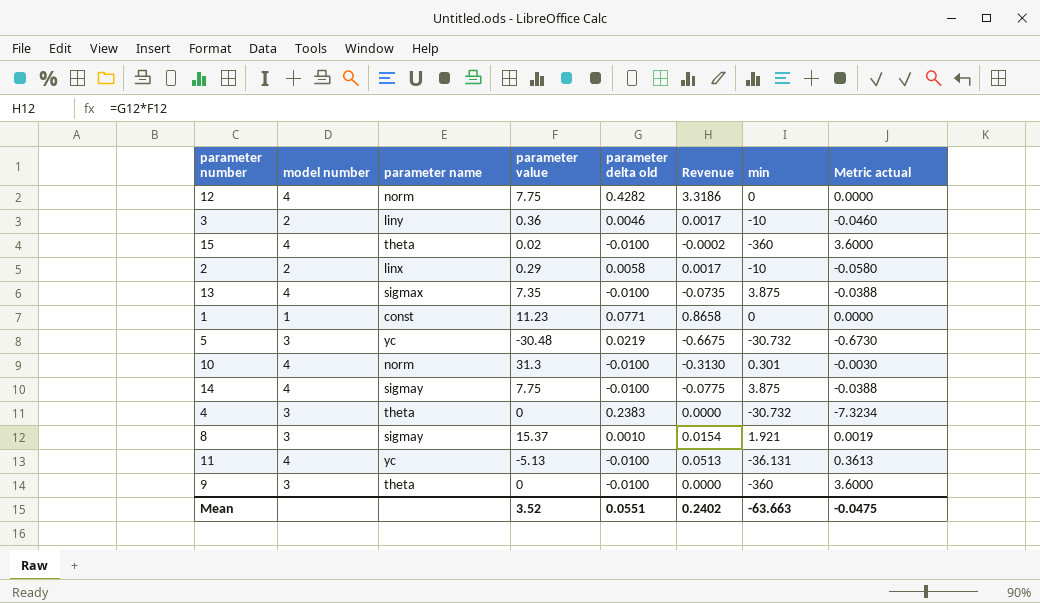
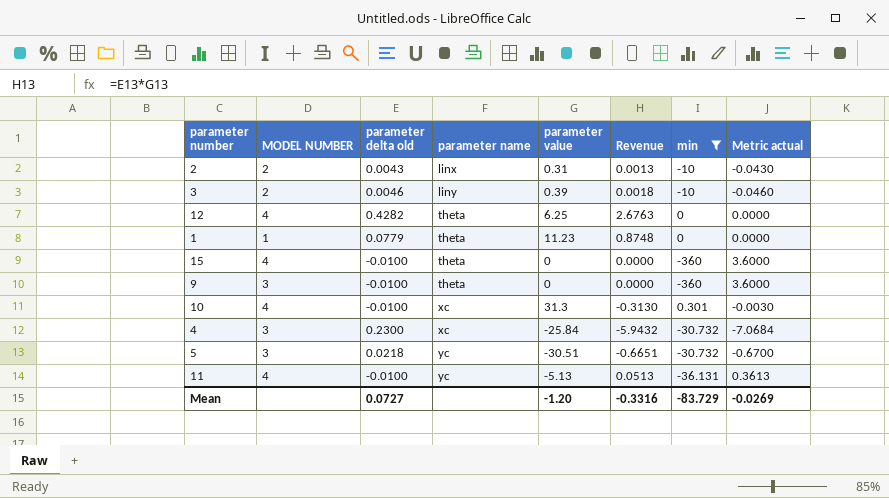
filter: none -> min <= 0.301
row order: none -> parameter name ascending
column name: model number -> MODEL NUMBER
column parameter delta old | position: 5 -> 3
2 | parameter delta old: 0.0058 -> 0.0043
2 | parameter value: 0.29 -> 0.31
2 | Revenue: 0.0017 -> 0.0013
2 | Metric actual: -0.0580 -> -0.0430
3 | parameter value: 0.36 -> 0.39
3 | Revenue: 0.0017 -> 0.0018
12 | parameter name: norm -> theta
12 | parameter value: 7.75 -> 6.25
12 | Revenue: 3.3186 -> 2.6763
1 | parameter delta old: 0.0771 -> 0.0779
1 | parameter name: const -> theta
1 | Revenue: 0.8658 -> 0.8748
15 | parameter value: 0.02 -> 0
15 | Revenue: -0.0002 -> 0.0000
10 | parameter name: norm -> xc
4 | parameter delta old: 0.2383 -> 0.2300
4 | parameter name: theta -> xc
4 | parameter value: 0 -> -25.84
4 | Revenue: 0.0000 -> -5.9432
4 | Metric actual: -7.3234 -> -7.0684
5 | parameter delta old: 0.0219 -> 0.0218
5 | parameter value: -30.48 -> -30.51
5 | Revenue: -0.6675 -> -0.6651
5 | Metric actual: -0.6730 -> -0.6700
Mean | parameter delta old: 0.0551 -> 0.0727
Mean | parameter value: 3.52 -> -1.20
Mean | Revenue: 0.2402 -> -0.3316
Mean | min: -63.663 -> -83.729
Mean | Metric actual: -0.0475 -> -0.0269

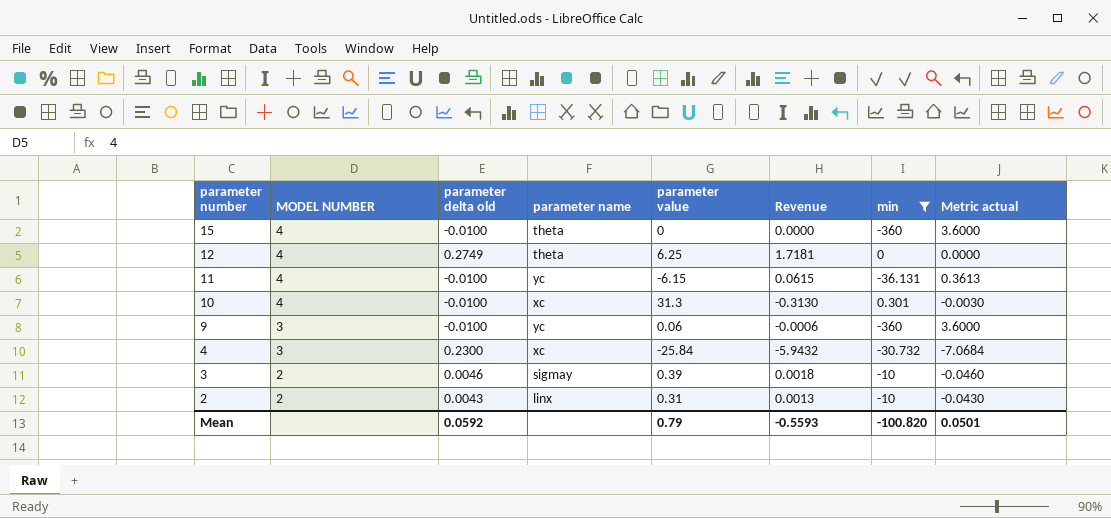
row order: parameter name ascending -> parameter number descending
row 1: 1 | 0.0779 | theta | 11.23 | 0.8748 | 0 | 0.0000 -> none
row 5: 3 | 0.0218 | yc | -30.51 | -0.6651 | -30.732 | -0.6700 -> none
12 | parameter delta old: 0.4282 -> 0.2749
12 | Revenue: 2.6763 -> 1.7181
11 | parameter value: -5.13 -> -6.15
11 | Revenue: 0.0513 -> 0.0615
9 | parameter name: theta -> yc
9 | parameter value: 0 -> 0.06
9 | Revenue: 0.0000 -> -0.0006
3 | parameter name: liny -> sigmay
Mean | parameter delta old: 0.0727 -> 0.0592
Mean | parameter value: -1.20 -> 0.79
Mean | Revenue: -0.3316 -> -0.5593
Mean | min: -83.729 -> -100.820
Mean | Metric actual: -0.0269 -> 0.0501

